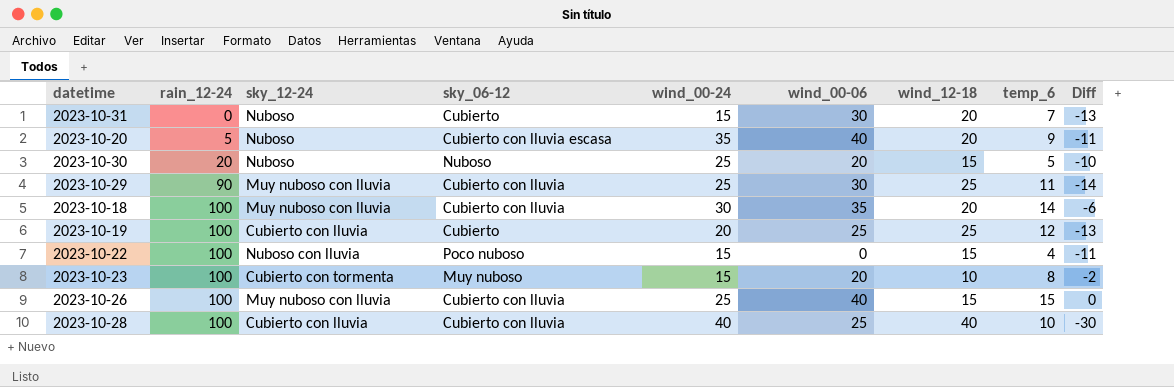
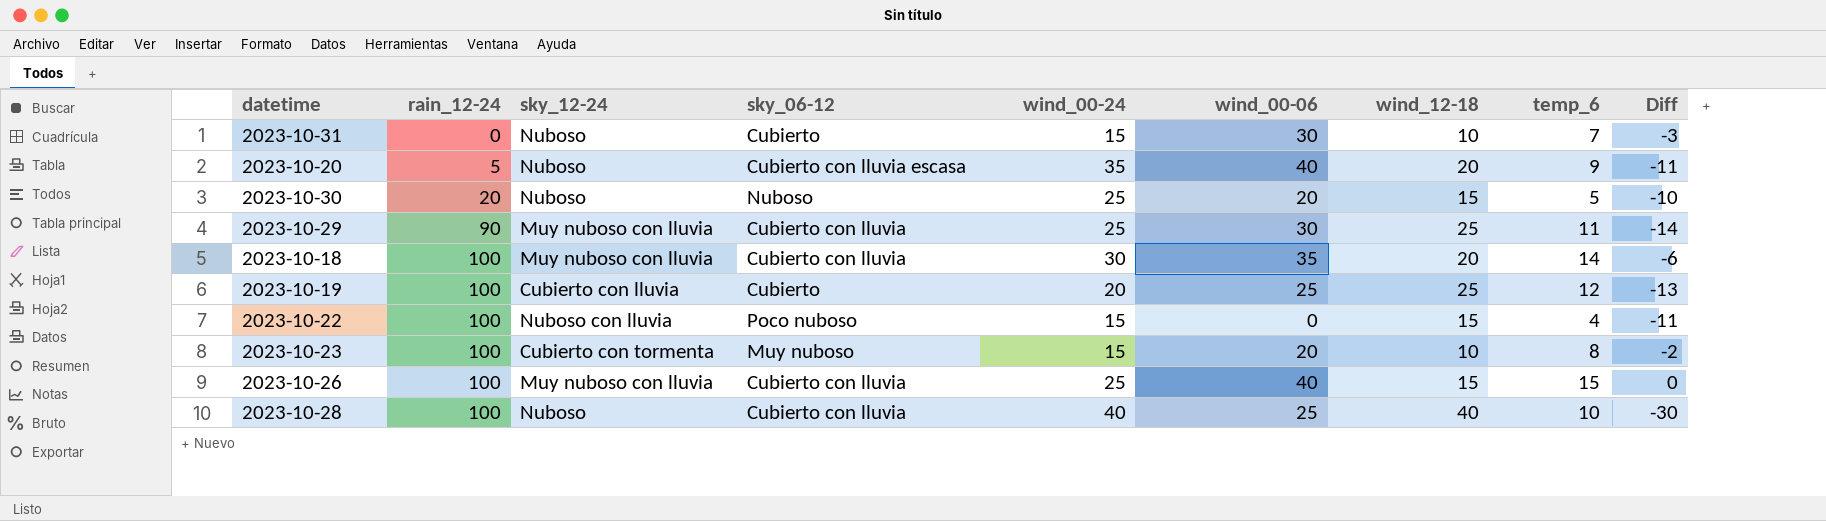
2023-10-31 | wind_12-18: 20 -> 10
2023-10-31 | Diff: -13 -> -3
2023-10-28 | sky_12-24: Cubierto con lluvia -> Nuboso

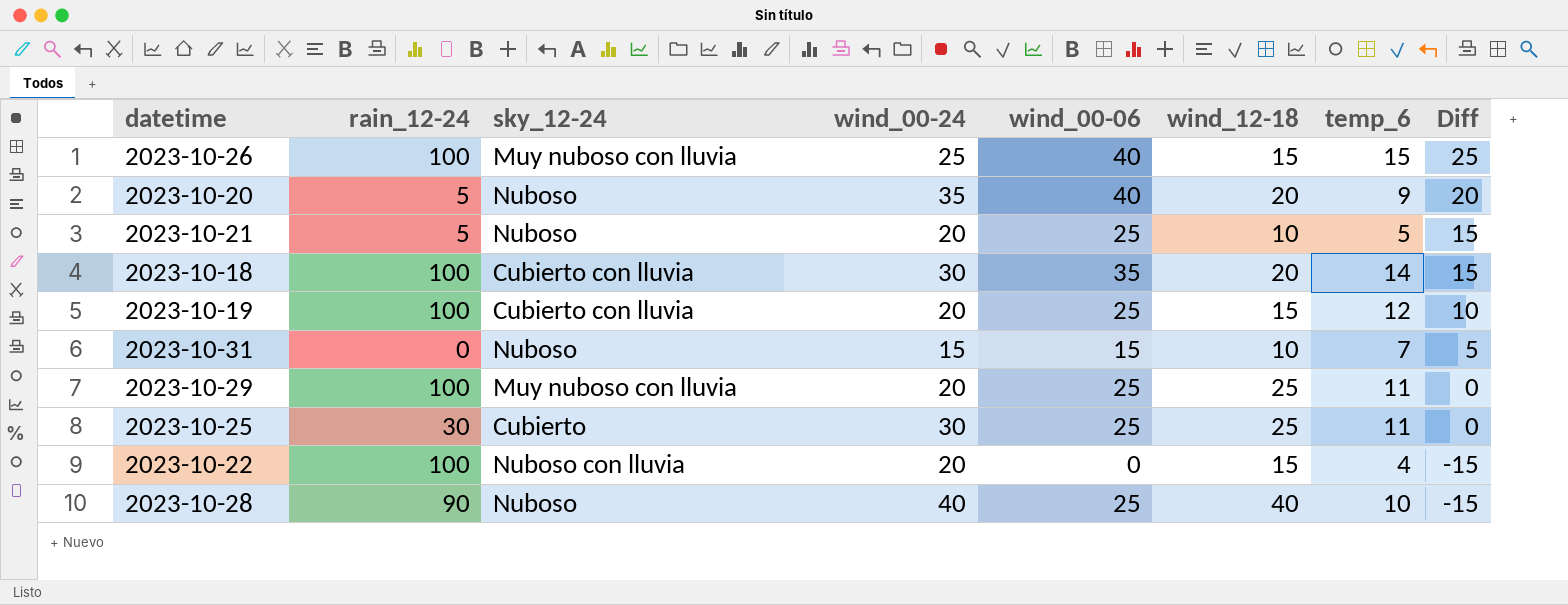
row order: rain_12-24 ascending -> Diff descending
column sky_06-12 | position: 4 -> none
column Diff | formula: [temp_6] - [wind_12-18] -> [wind_00-06] - [wind_12-18]
row 2023-10-30: 20 | Nuboso | Nuboso | 25 | 20 | 15 | 5 | -10 -> none
row 2023-10-23: 100 | Cubierto con tormenta | Muy nuboso | 15 | 20 | 10 | 8 | -2 -> none
row 2023-10-21: none -> 5 | Nuboso | 20 | 25 | 10 | 5 | 15
2023-10-18 | sky_12-24: Muy nuboso con lluvia -> Cubierto con lluvia
2023-10-19 | wind_12-18: 25 -> 15
2023-10-31 | wind_00-06: 30 -> 15
2023-10-29 | rain_12-24: 90 -> 100
2023-10-29 | wind_00-24: 25 -> 20
2023-10-29 | wind_00-06: 30 -> 25
row 2023-10-25: none -> 30 | Cubierto | 30 | 25 | 25 | 11 | 0
2023-10-22 | wind_00-24: 15 -> 20
2023-10-28 | rain_12-24: 100 -> 90

